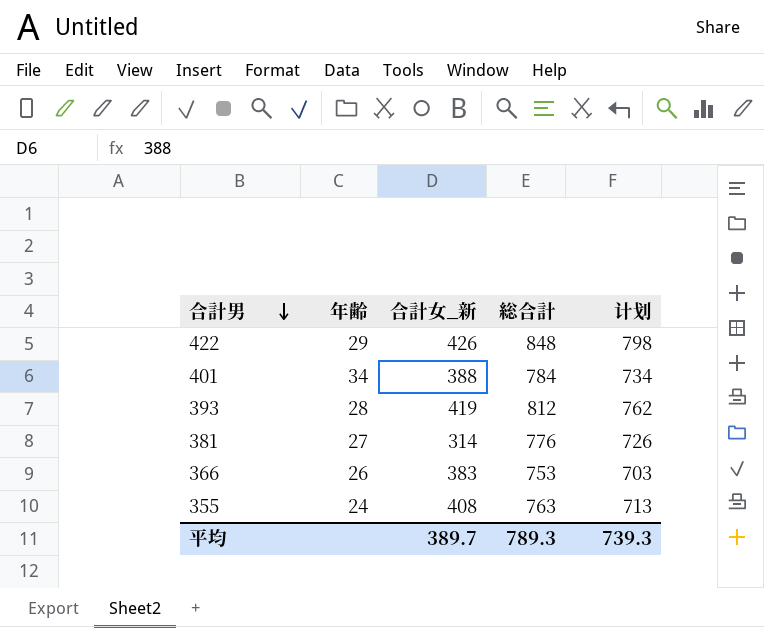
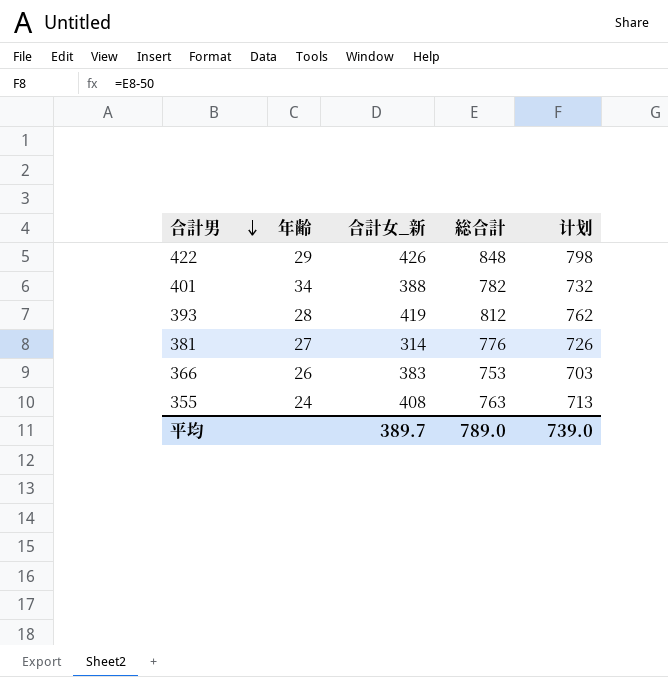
401 | 総合計: 784 -> 782
401 | 计划: 734 -> 732
平均 | 総合計: 789.3 -> 789.0
平均 | 计划: 739.3 -> 739.0

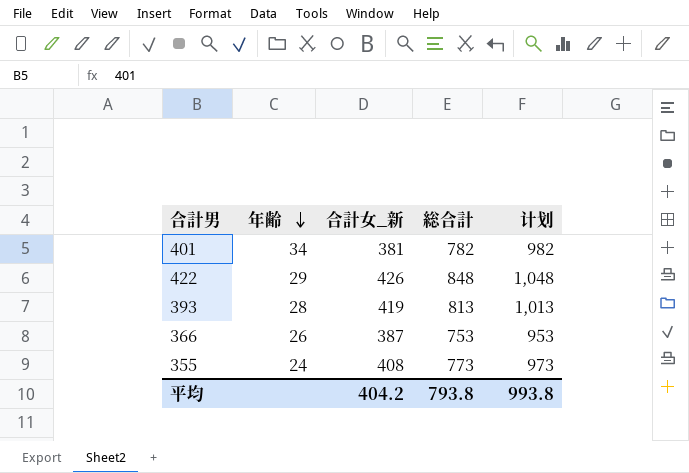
row order: 合計男 descending -> 年齢 descending
column 计划 | formula: [総合計] - 50 -> [総合計] + 200
row 381: 27 | 314 | 776 | 726 -> none
401 | 合計女_新: 388 -> 381
393 | 総合計: 812 -> 813
366 | 合計女_新: 383 -> 387
355 | 総合計: 763 -> 773
平均 | 合計女_新: 389.7 -> 404.2
平均 | 総合計: 789.0 -> 793.8
平均 | 计划: 739.0 -> 993.8

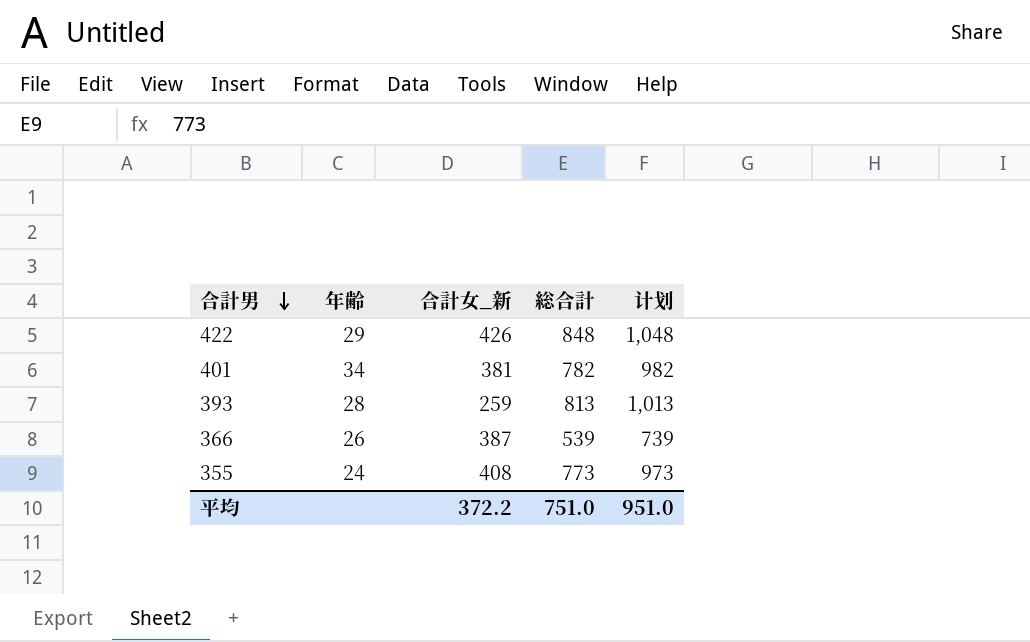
row order: 年齢 descending -> 合計男 descending
393 | 合計女_新: 419 -> 259
366 | 総合計: 753 -> 539
366 | 计划: 953 -> 739
平均 | 合計女_新: 404.2 -> 372.2
平均 | 総合計: 793.8 -> 751.0
平均 | 计划: 993.8 -> 951.0

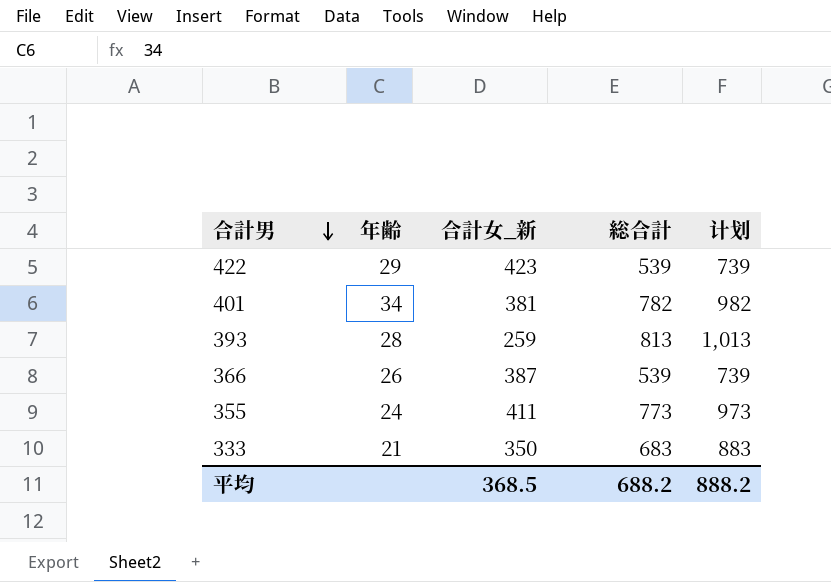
422 | 合計女_新: 426 -> 423
422 | 総合計: 848 -> 539
422 | 计划: 1,048 -> 739
355 | 合計女_新: 408 -> 411
row 333: none -> 21 | 350 | 683 | 883
平均 | 合計女_新: 372.2 -> 368.5
平均 | 総合計: 751.0 -> 688.2
平均 | 计划: 951.0 -> 888.2

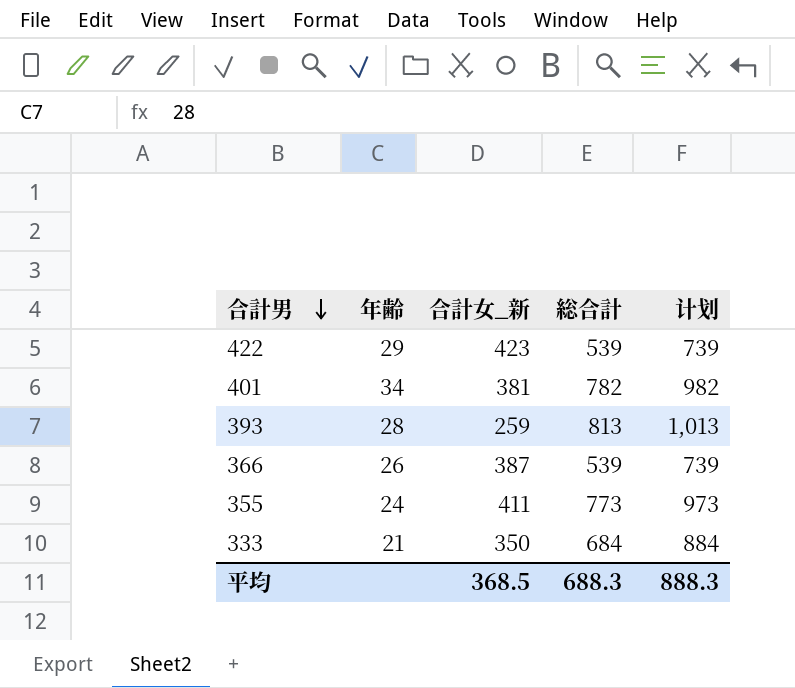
333 | 総合計: 683 -> 684
333 | 计划: 883 -> 884
平均 | 総合計: 688.2 -> 688.3
平均 | 计划: 888.2 -> 888.3

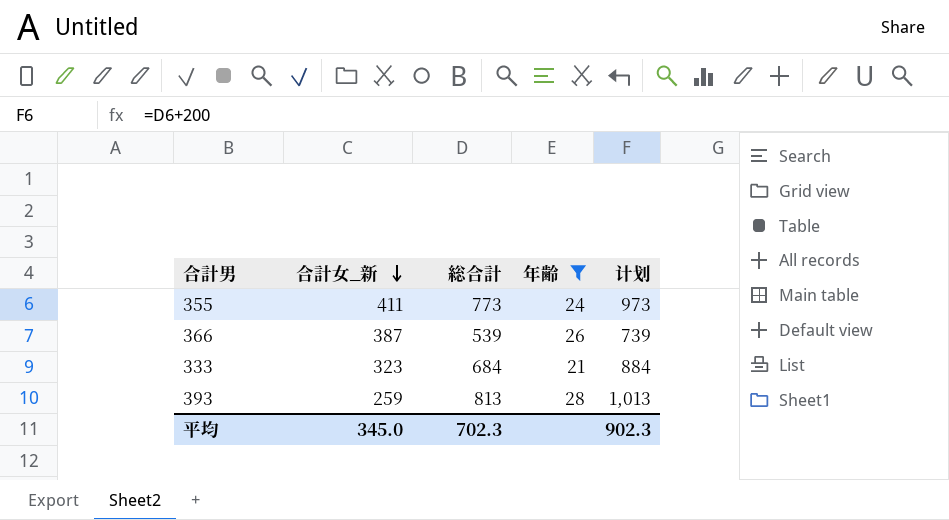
filter: none -> 年齢 <= 28
row order: 合計男 descending -> 合計女_新 descending
column 年齢 | position: 2 -> 4
333 | 合計女_新: 350 -> 323
平均 | 合計女_新: 368.5 -> 345.0
平均 | 総合計: 688.3 -> 702.3
平均 | 计划: 888.3 -> 902.3

